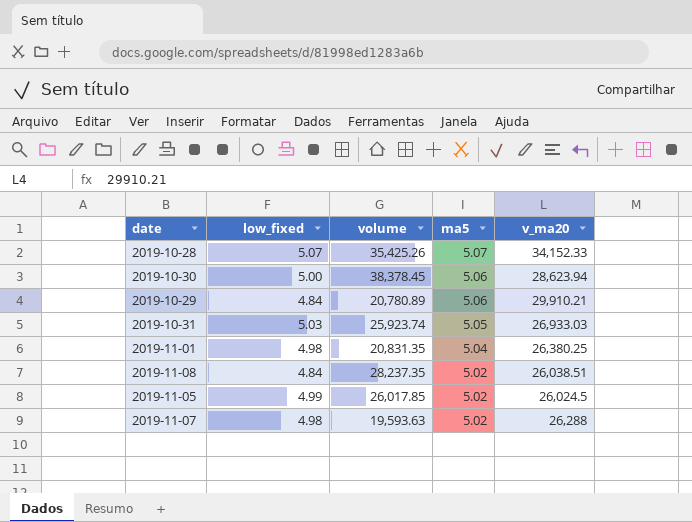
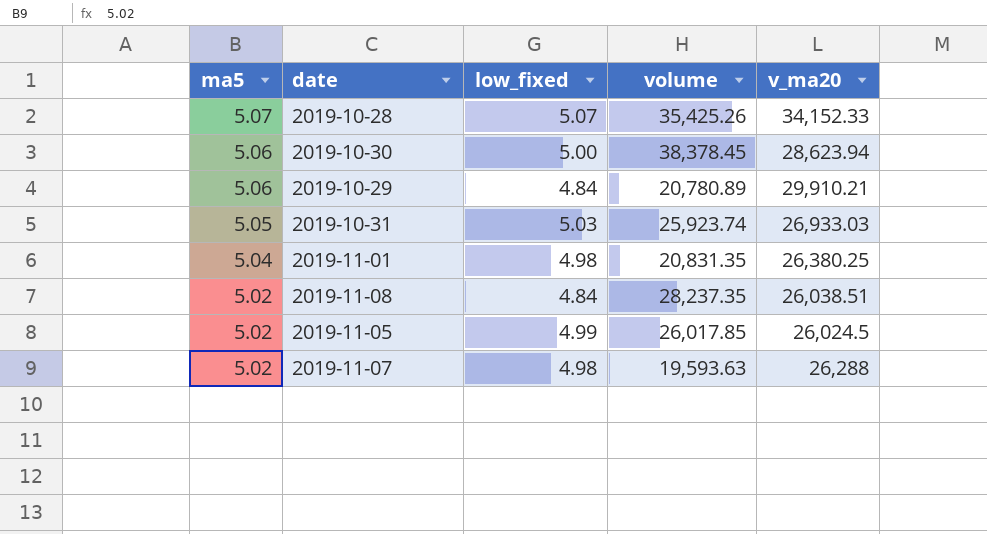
column ma5 | position: 4 -> 1

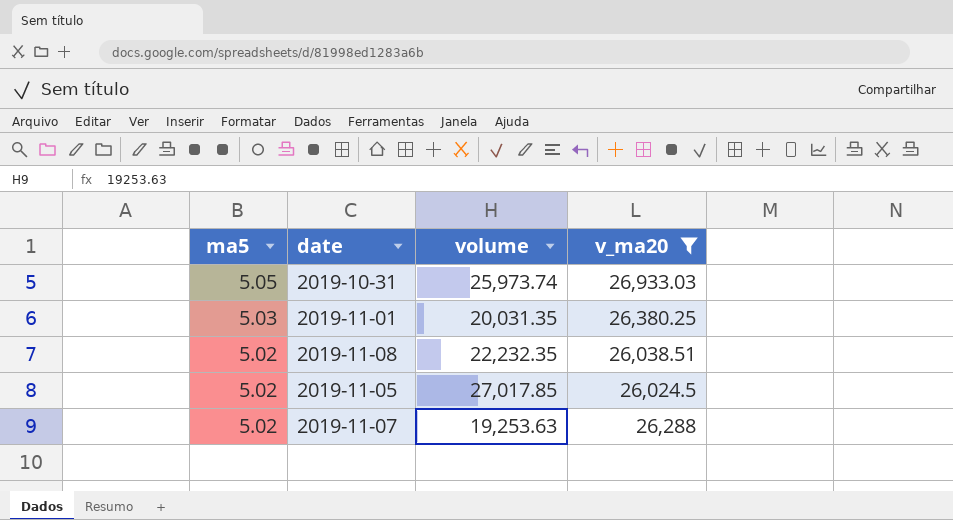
filter: none -> v_ma20 <= 26,933.03
column low_fixed | position: 3 -> none
2019-10-31 | volume: 25,923.74 -> 25,973.74
2019-11-01 | ma5: 5.04 -> 5.03
2019-11-01 | volume: 20,831.35 -> 20,031.35
2019-11-08 | volume: 28,237.35 -> 22,232.35
2019-11-05 | volume: 26,017.85 -> 27,017.85
2019-11-07 | volume: 19,593.63 -> 19,253.63

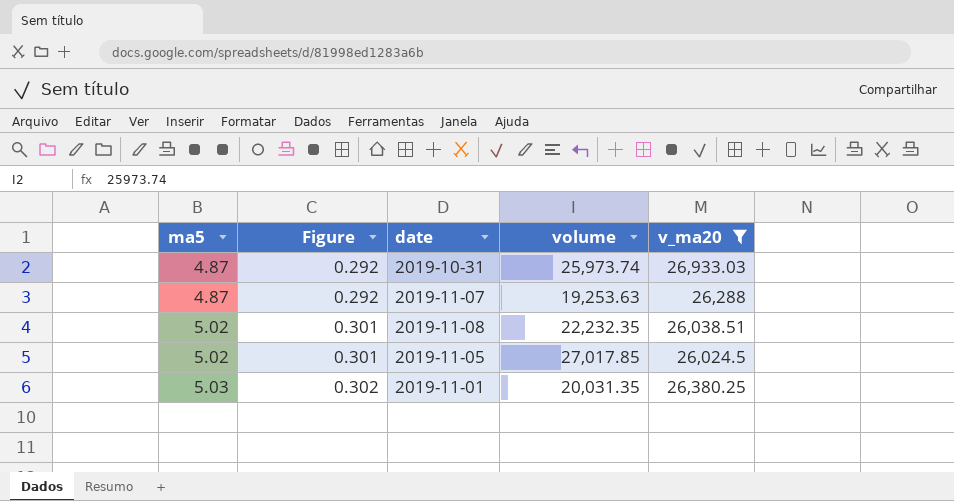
row order: ma5 descending -> ma5 ascending
column Figure | formula: none -> [ma5] * 0.06
2019-10-31 | ma5: 5.05 -> 4.87
2019-11-07 | ma5: 5.02 -> 4.87

